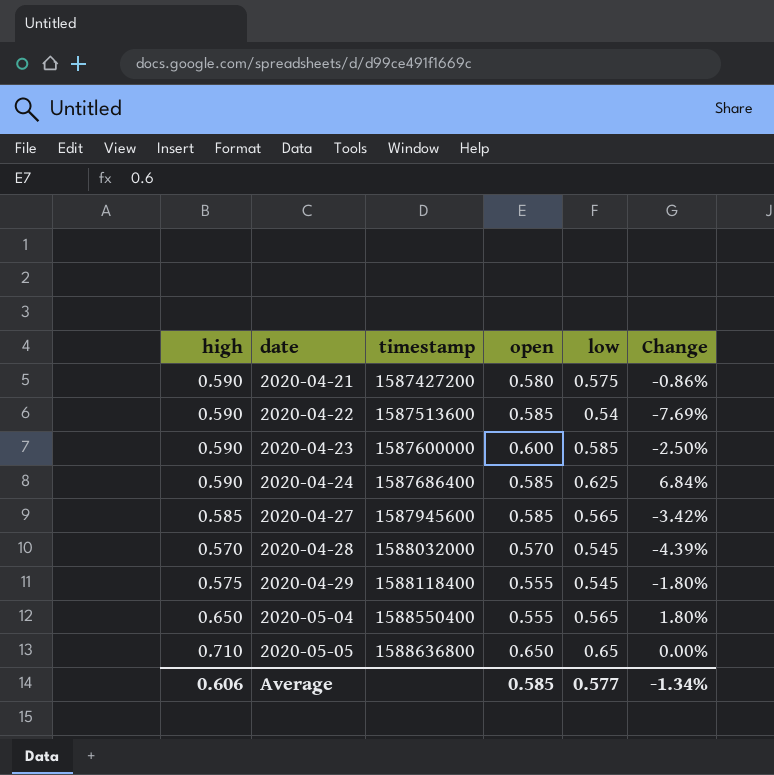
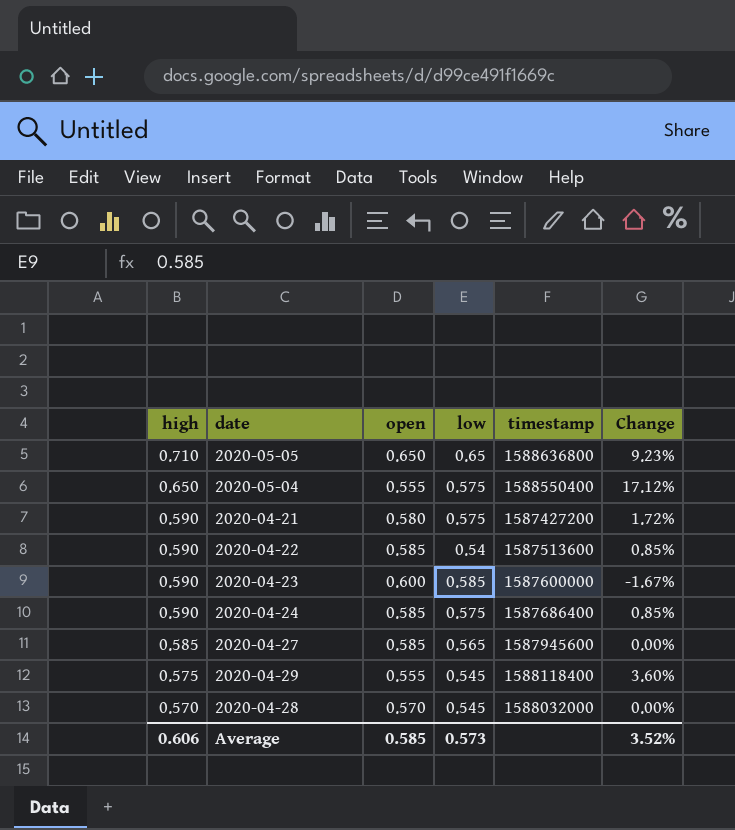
row order: date ascending -> high descending
column timestamp | position: 3 -> 5
column Change | formula: ([low] - [open]) / [open] -> ([high] - [open]) / [open]
2020-05-04 | low: 0.565 -> 0.575
2020-04-24 | low: 0.625 -> 0.575
Average | low: 0.577 -> 0.573
Average | Change: -1.34% -> 3.52%

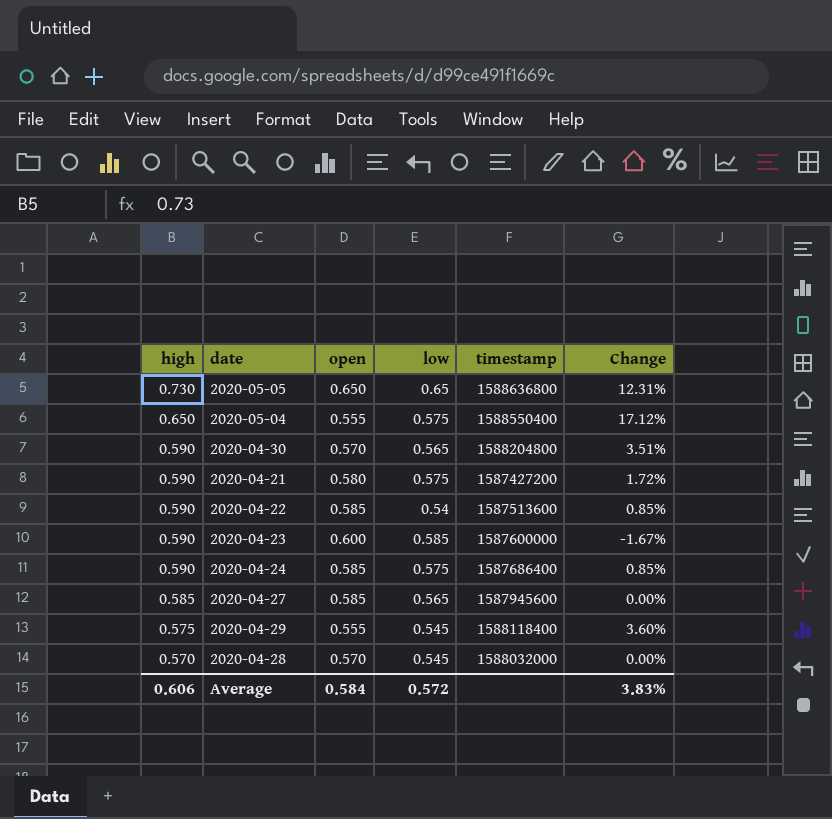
2020-05-05 | high: 0.710 -> 0.730
2020-05-05 | Change: 9.23% -> 12.31%
row 2020-04-30: none -> 0.590 | 0.570 | 0.565 | 1588204800 | 3.51%
Average | open: 0.585 -> 0.584
Average | low: 0.573 -> 0.572
Average | Change: 3.52% -> 3.83%

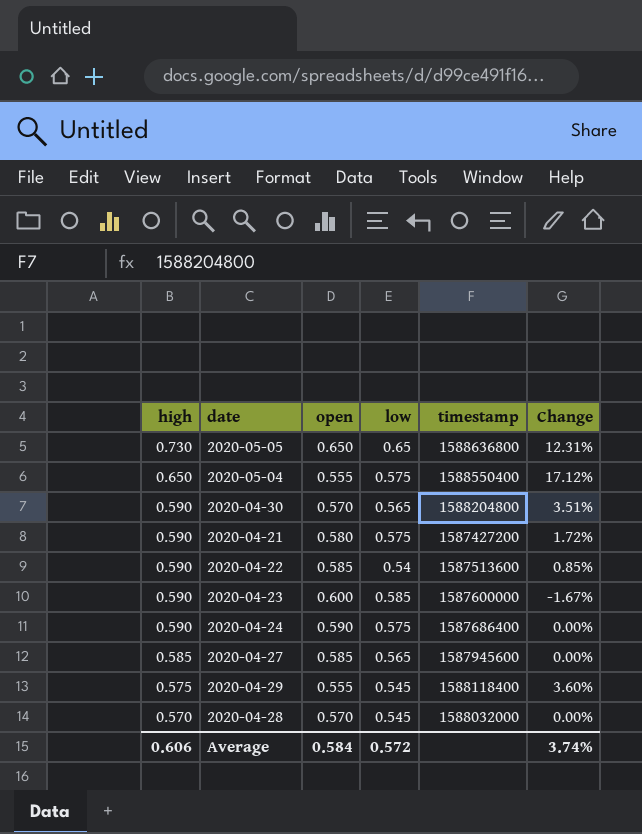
2020-04-24 | open: 0.585 -> 0.590
2020-04-24 | Change: 0.85% -> 0.00%
Average | Change: 3.83% -> 3.74%

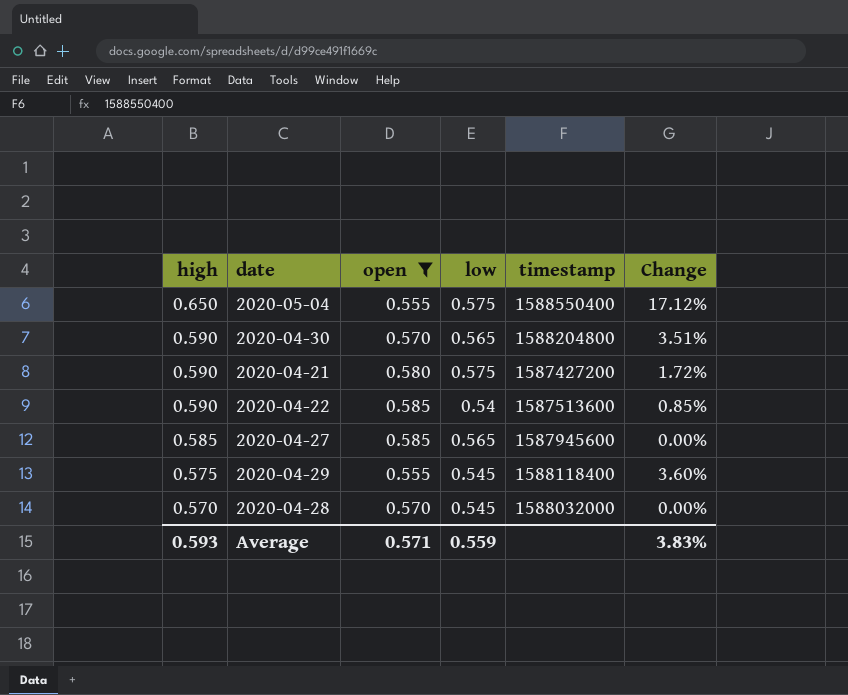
filter: none -> open <= 0.585
Average | high: 0.606 -> 0.593
Average | open: 0.584 -> 0.571
Average | low: 0.572 -> 0.559
Average | Change: 3.74% -> 3.83%

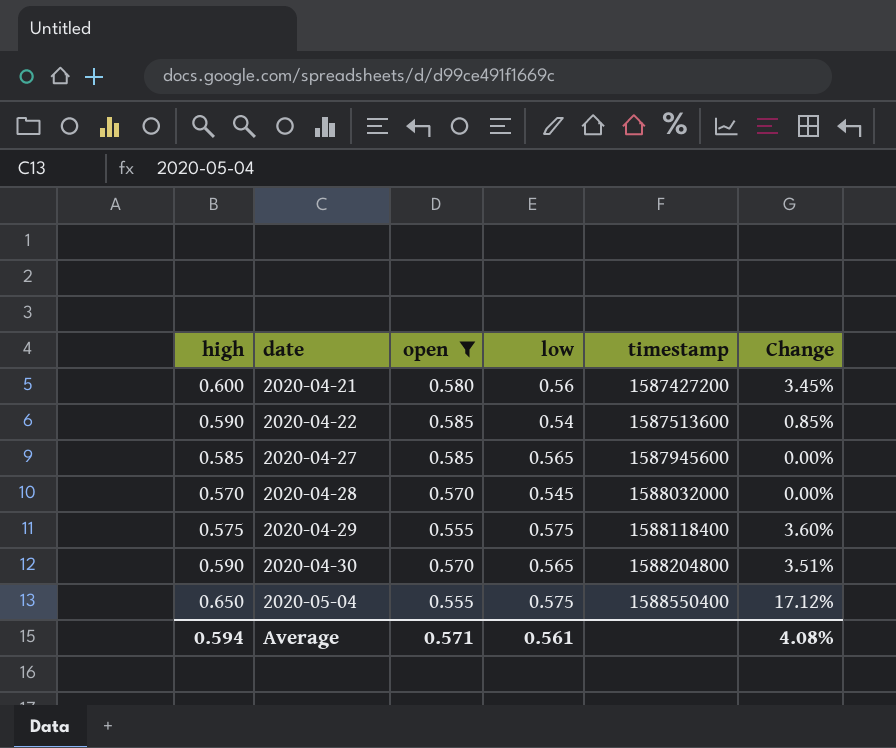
row order: high descending -> date ascending
2020-04-21 | high: 0.590 -> 0.600
2020-04-21 | low: 0.575 -> 0.56
2020-04-21 | Change: 1.72% -> 3.45%
2020-04-29 | low: 0.545 -> 0.575
Average | high: 0.593 -> 0.594
Average | low: 0.559 -> 0.561
Average | Change: 3.83% -> 4.08%

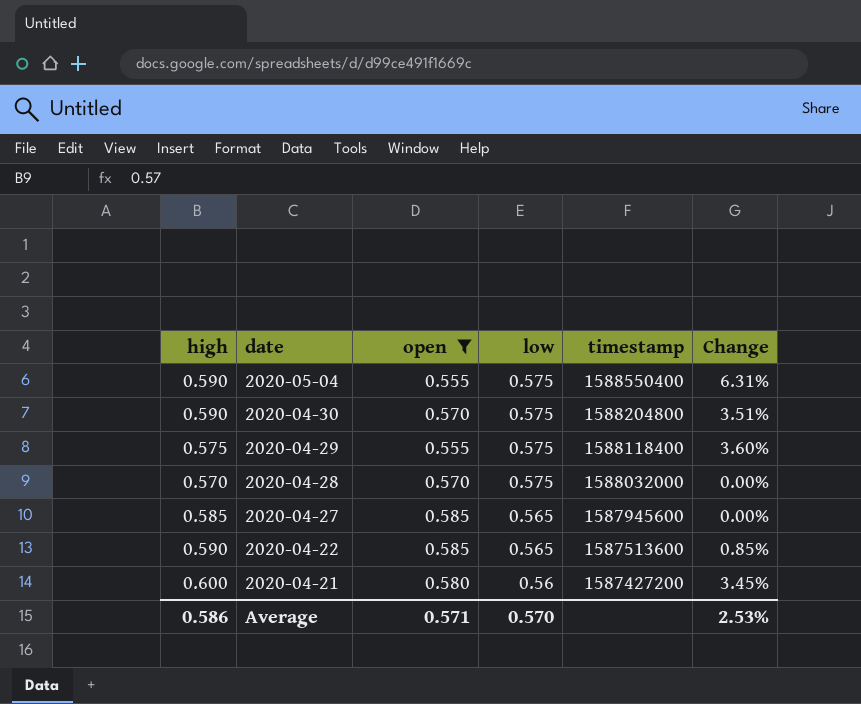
row order: date ascending -> date descending
2020-05-04 | high: 0.650 -> 0.590
2020-05-04 | Change: 17.12% -> 6.31%
2020-04-30 | low: 0.565 -> 0.575
2020-04-28 | low: 0.545 -> 0.575
2020-04-22 | low: 0.54 -> 0.565
Average | high: 0.594 -> 0.586
Average | low: 0.561 -> 0.570
Average | Change: 4.08% -> 2.53%

